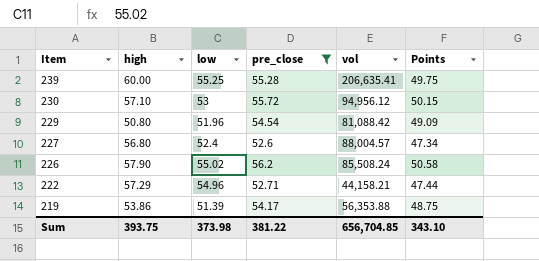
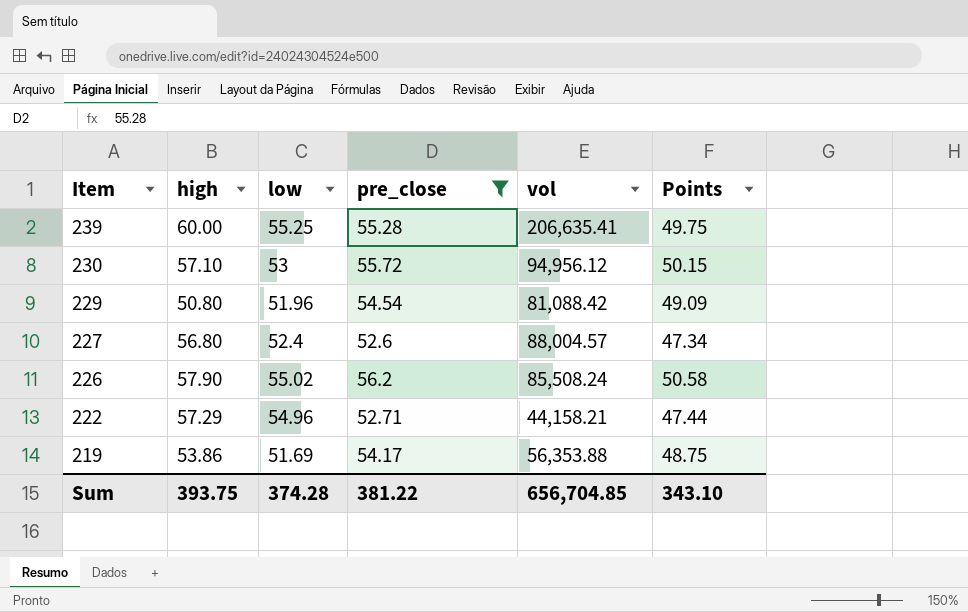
219 | low: 51.39 -> 51.69
Sum | low: 373.98 -> 374.28

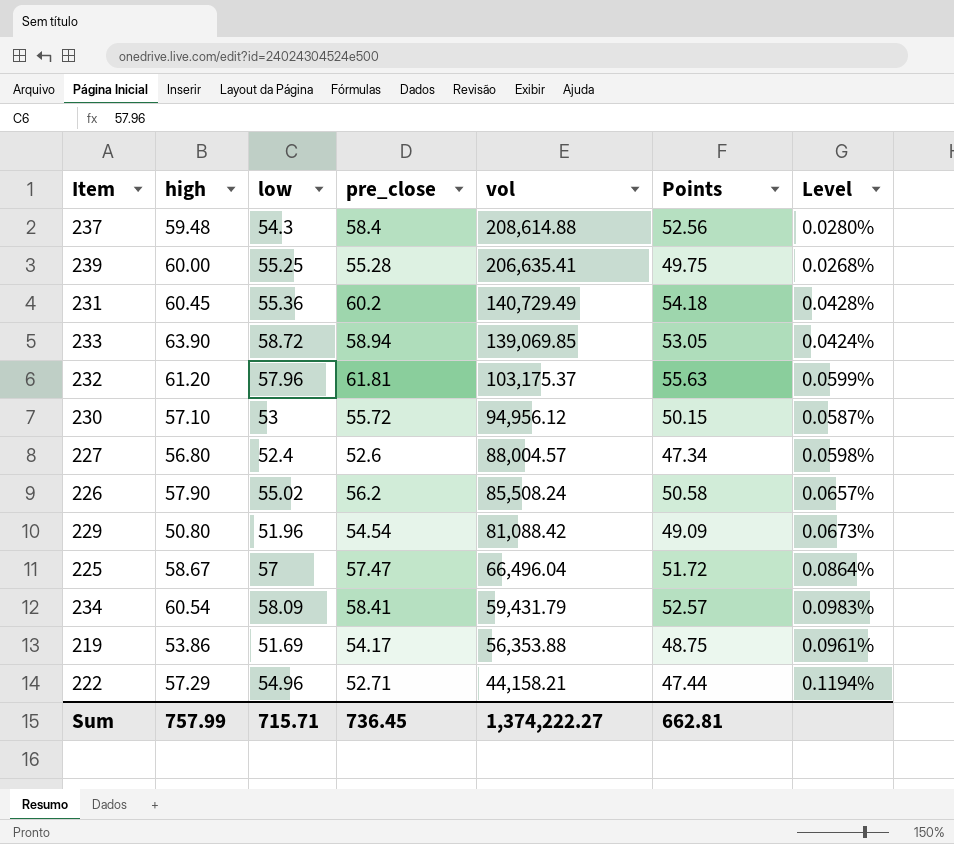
filter: pre_close <= 56.2 -> none
row order: Item descending -> vol descending
column Level | formula: none -> [pre_close] / [vol]
Sum | high: 393.75 -> 757.99
Sum | low: 374.28 -> 715.71
Sum | pre_close: 381.22 -> 736.45
Sum | vol: 656,704.85 -> 1,374,222.27
Sum | Points: 343.10 -> 662.81

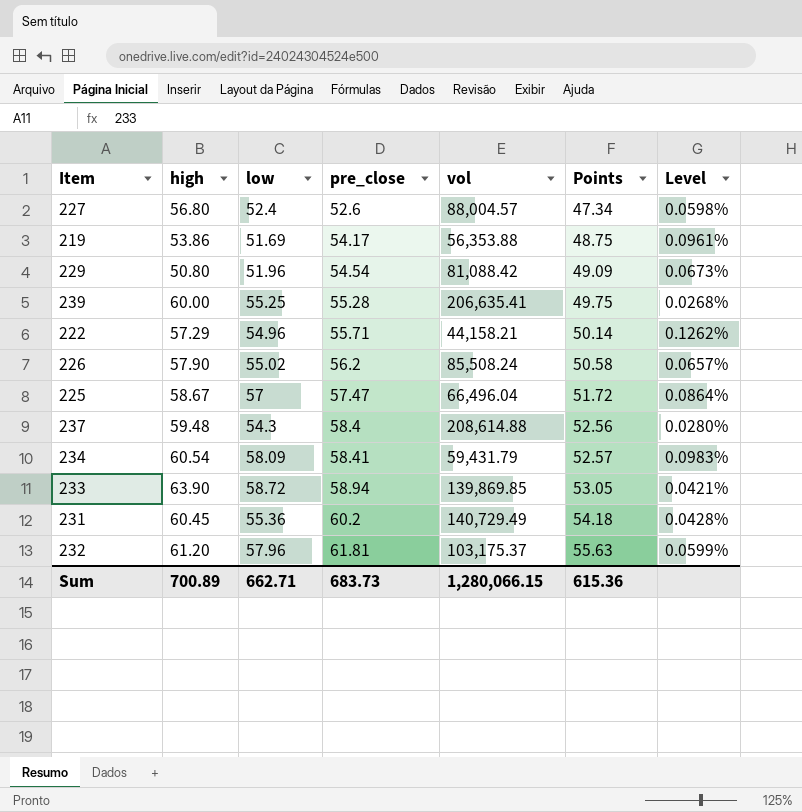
row order: vol descending -> pre_close ascending
row 230: 57.10 | 53 | 55.72 | 94,956.12 | 50.15 | 0.0587% -> none
222 | pre_close: 52.71 -> 55.71
222 | Points: 47.44 -> 50.14
222 | Level: 0.1194% -> 0.1262%
233 | vol: 139,069.85 -> 139,869.85
233 | Level: 0.0424% -> 0.0421%
Sum | high: 757.99 -> 700.89
Sum | low: 715.71 -> 662.71
Sum | pre_close: 736.45 -> 683.73
Sum | vol: 1,374,222.27 -> 1,280,066.15
Sum | Points: 662.81 -> 615.36

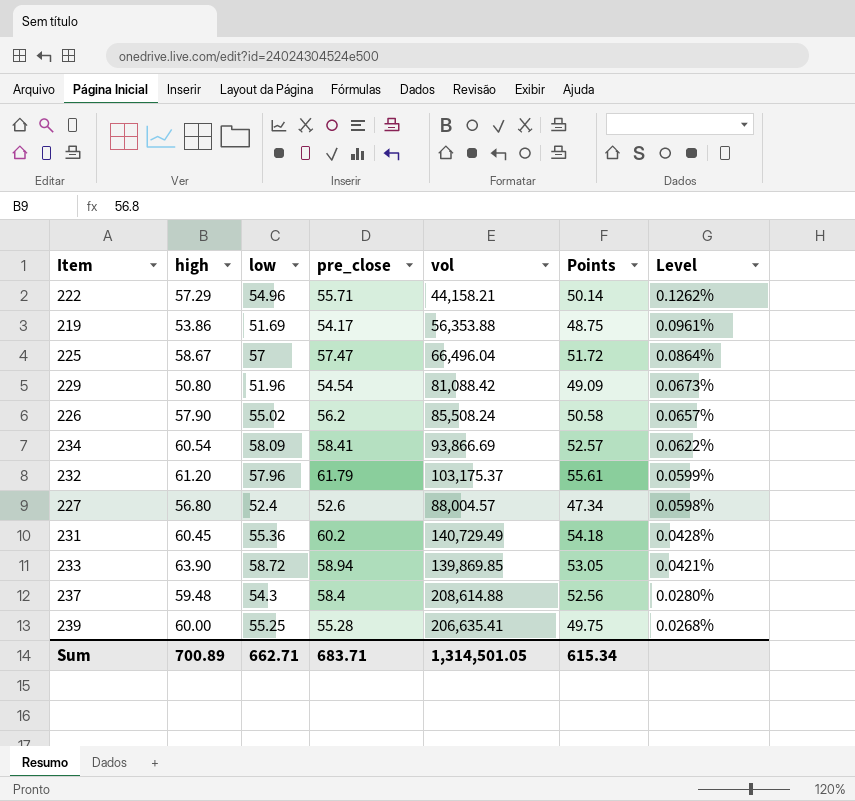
row order: pre_close ascending -> Level descending
234 | vol: 59,431.79 -> 93,866.69
234 | Level: 0.0983% -> 0.0622%
232 | pre_close: 61.81 -> 61.79
232 | Points: 55.63 -> 55.61
Sum | pre_close: 683.73 -> 683.71
Sum | vol: 1,280,066.15 -> 1,314,501.05
Sum | Points: 615.36 -> 615.34

